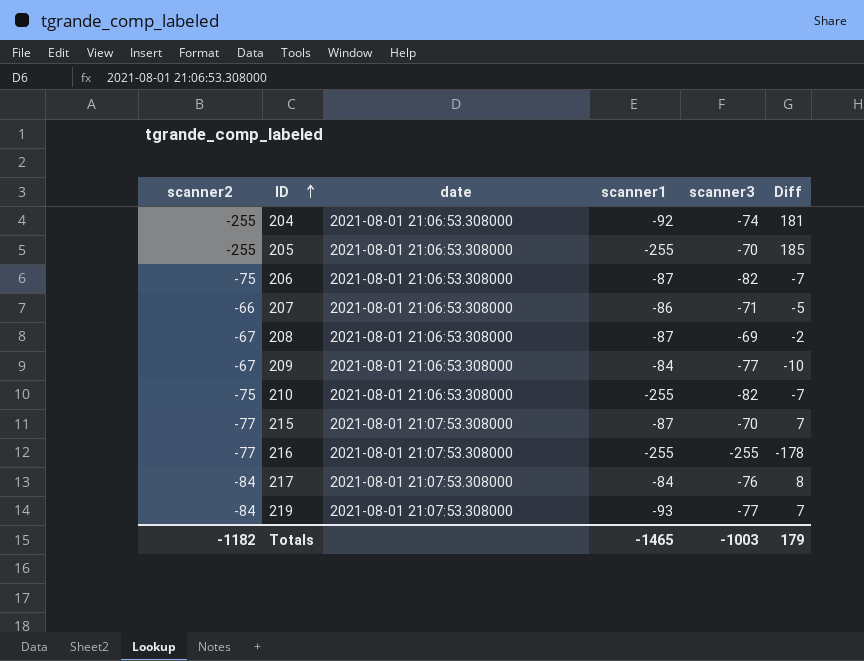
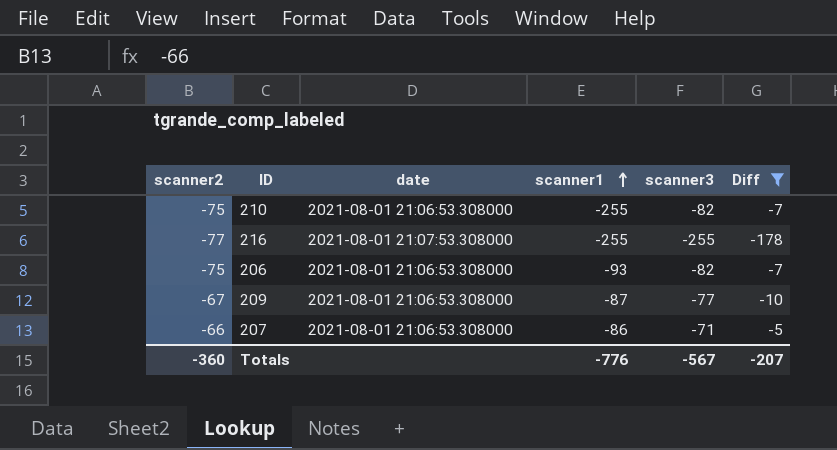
filter: none -> Diff <= -5
row order: ID ascending -> scanner1 ascending
206 | scanner1: -87 -> -93
209 | scanner1: -84 -> -87
Totals | scanner2: -1182 -> -360
Totals | scanner1: -1465 -> -776
Totals | scanner3: -1003 -> -567
Totals | Diff: 179 -> -207

